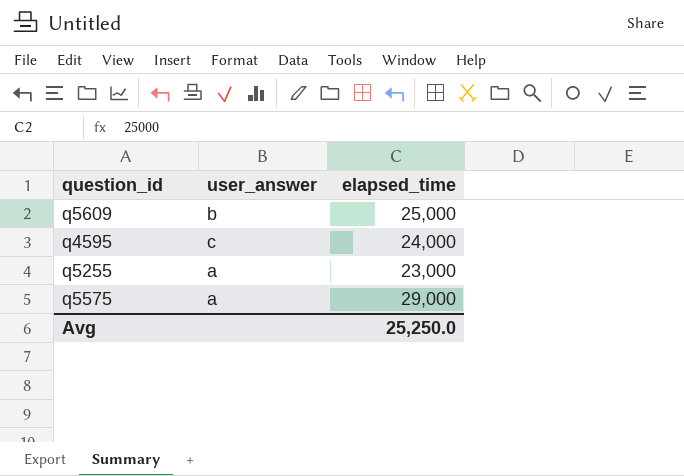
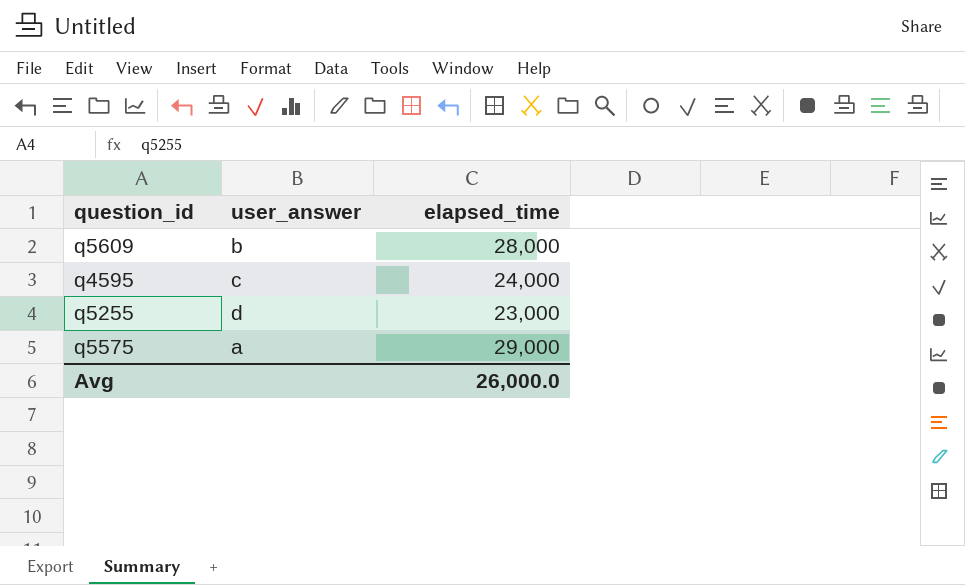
q5609 | elapsed_time: 25,000 -> 28,000
q5255 | user_answer: a -> d
Avg | elapsed_time: 25,250.0 -> 26,000.0

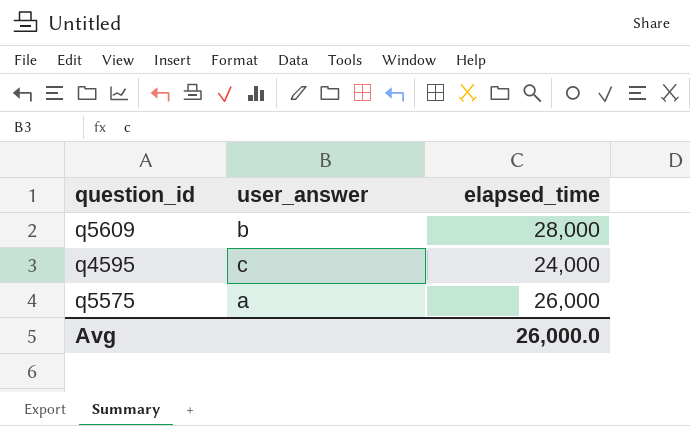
row q5255: d | 23,000 -> none
q5575 | elapsed_time: 29,000 -> 26,000

